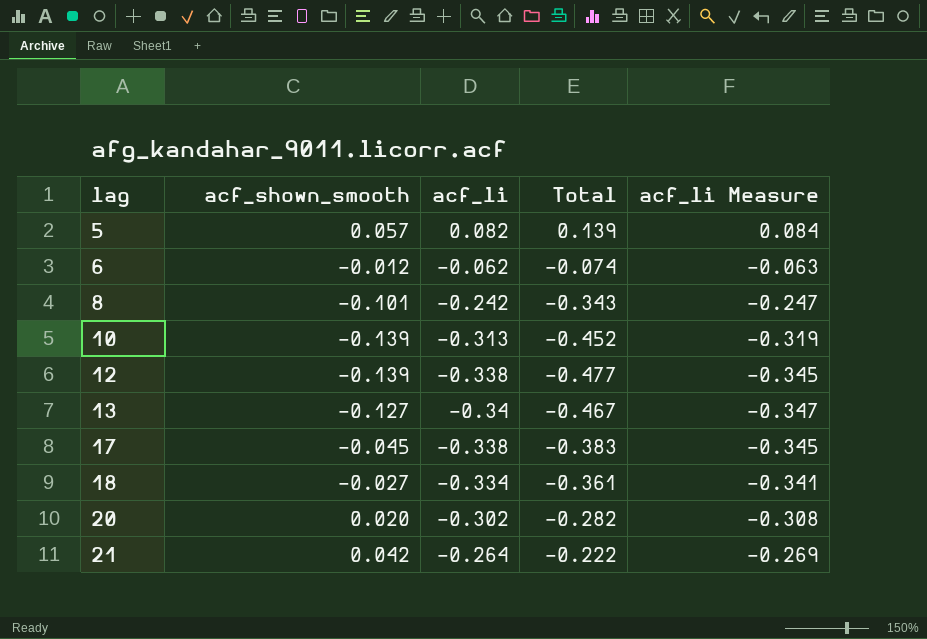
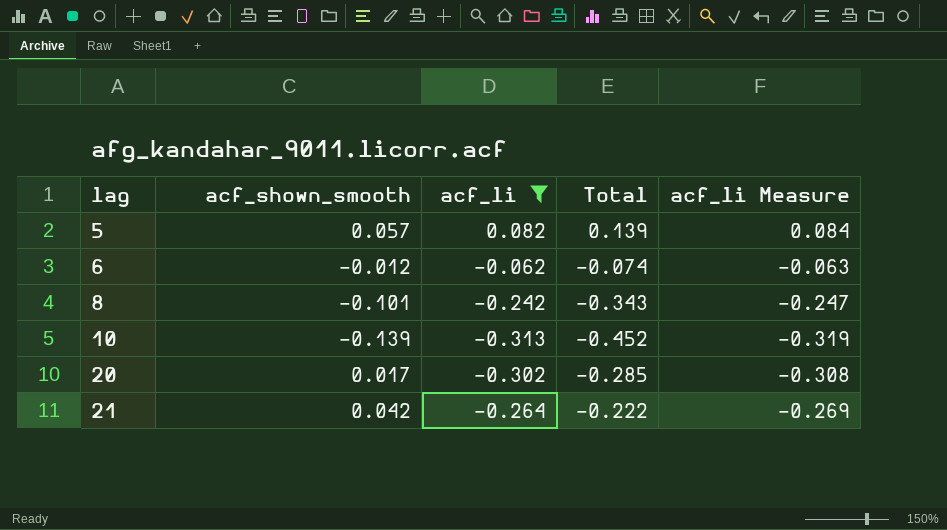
filter: none -> acf_li >= -0.313
20 | acf_shown_smooth: 0.020 -> 0.017
20 | Total: -0.282 -> -0.285

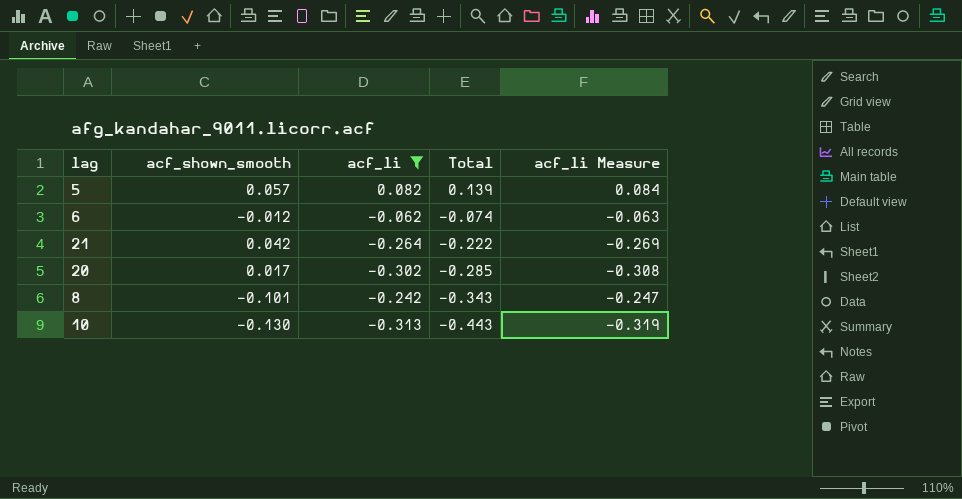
row order: lag ascending -> Total descending
10 | acf_shown_smooth: -0.139 -> -0.130
10 | Total: -0.452 -> -0.443

